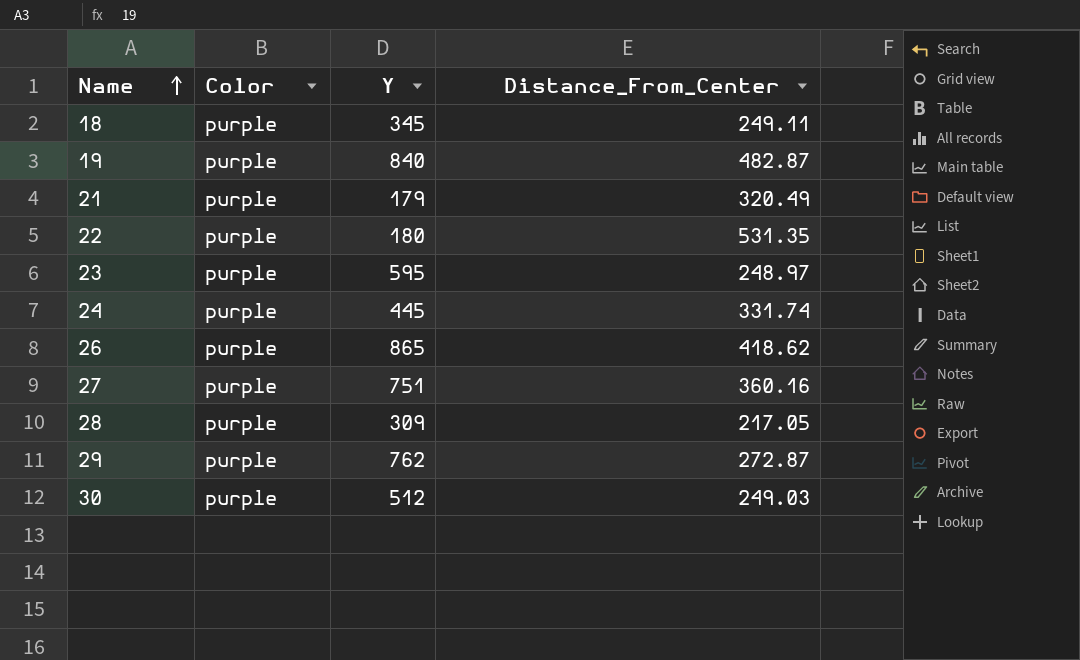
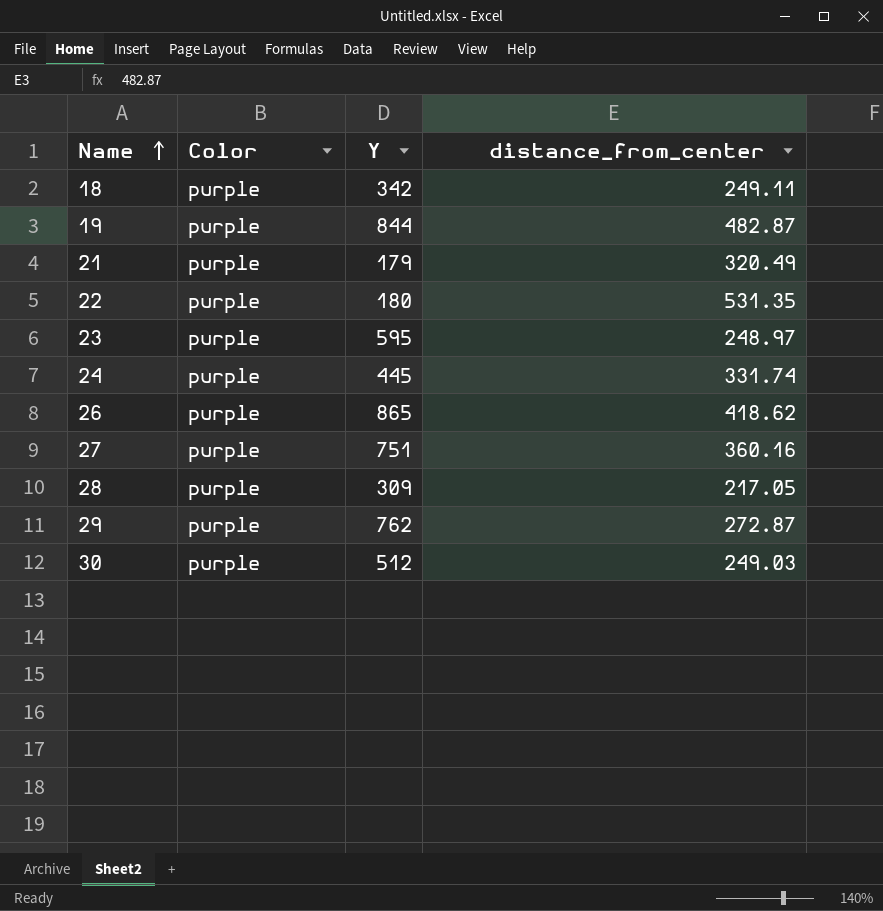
column name: Distance_From_Center -> distance_from_center
18 | Y: 345 -> 342
19 | Y: 840 -> 844

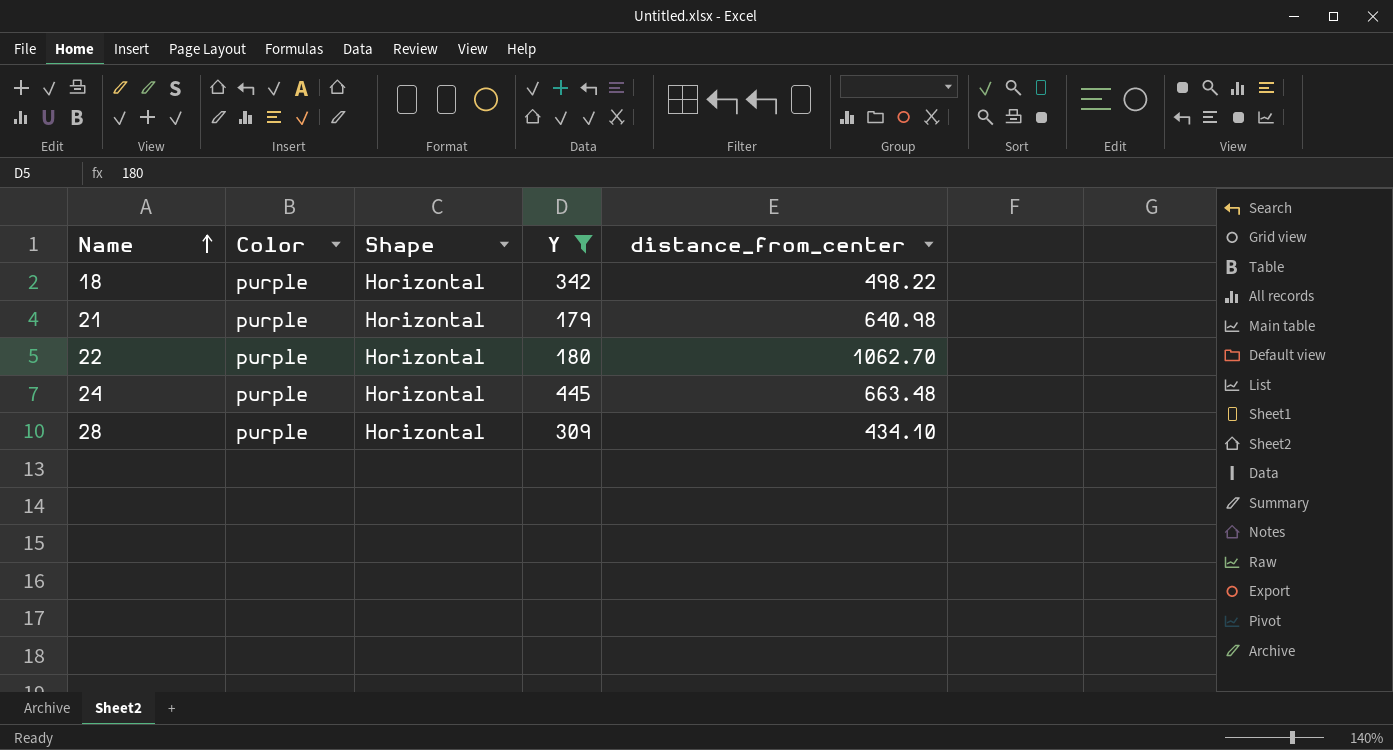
filter: none -> Y <= 445
column Shape | position: none -> 3
18 | distance_from_center: 249.11 -> 498.22
21 | distance_from_center: 320.49 -> 640.98
22 | distance_from_center: 531.35 -> 1062.70
24 | distance_from_center: 331.74 -> 663.48
28 | distance_from_center: 217.05 -> 434.10

